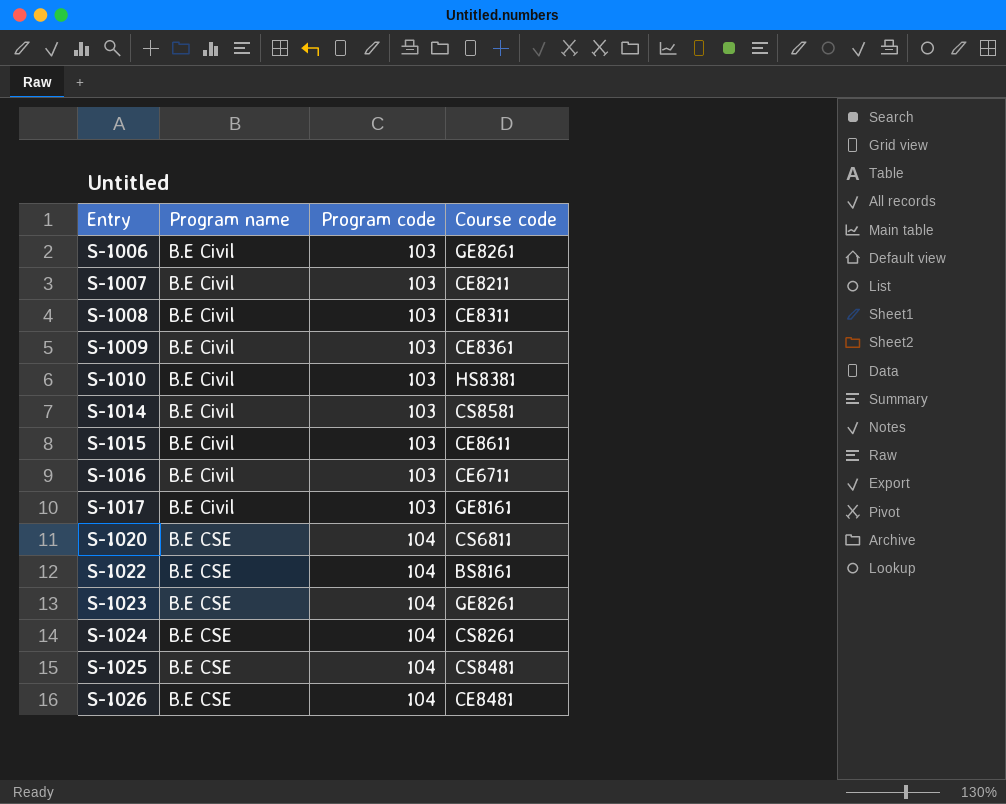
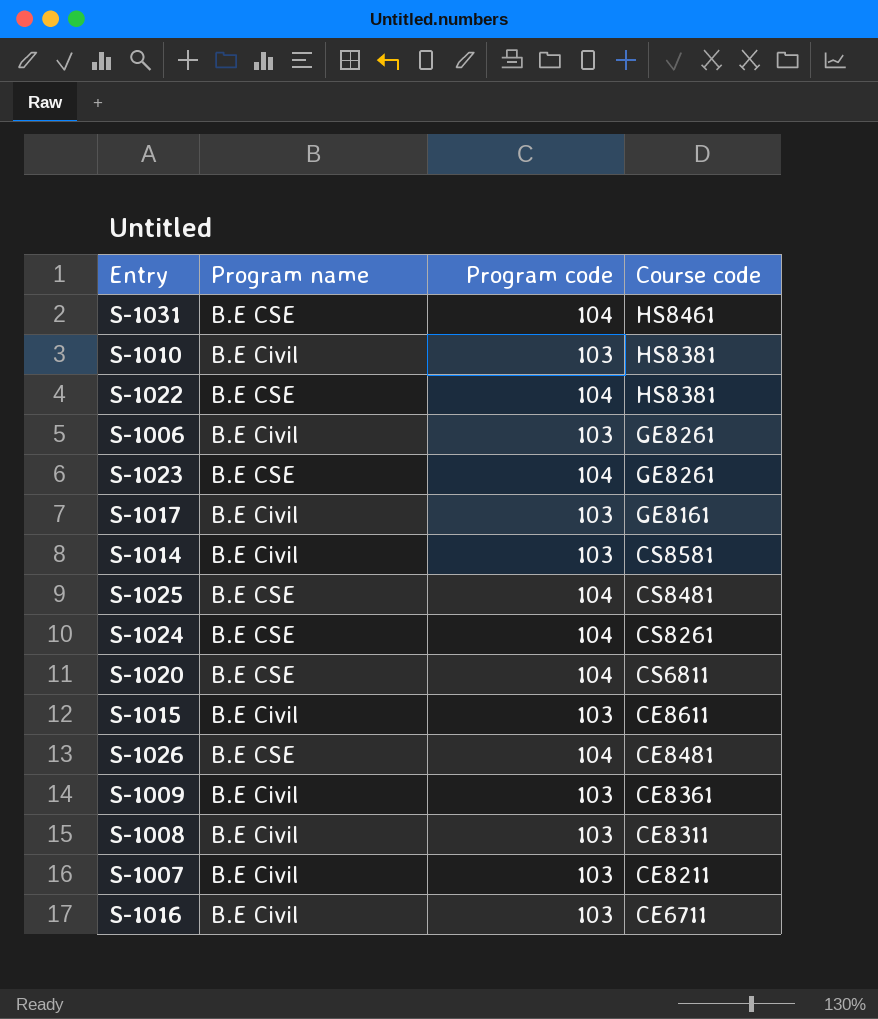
row order: Entry ascending -> Course code descending
row S-1031: none -> B.E CSE | 104 | HS8461
S-1022 | Course code: BS8161 -> HS8381

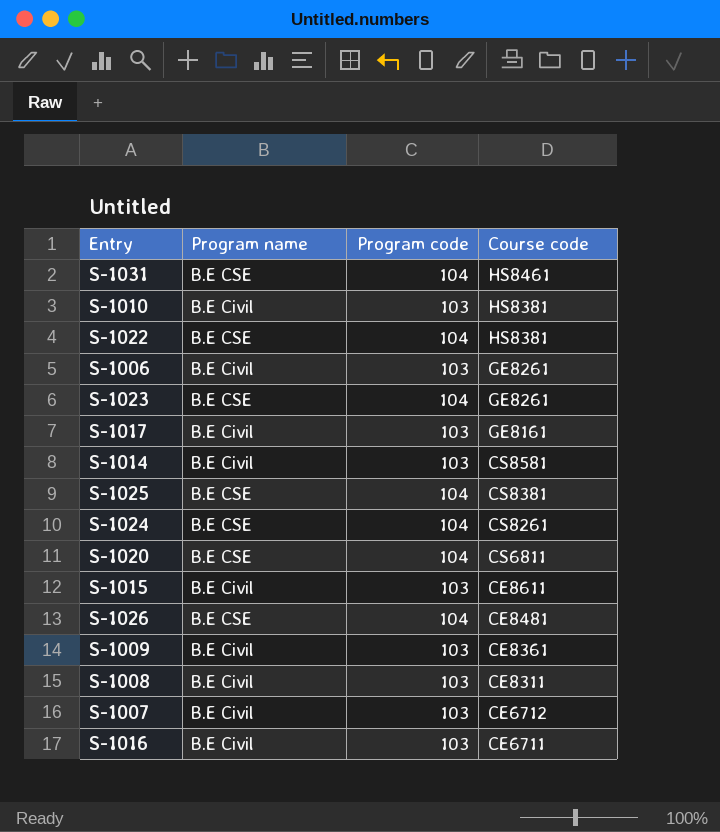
S-1025 | Course code: CS8481 -> CS8381
S-1007 | Course code: CE8211 -> CE6712

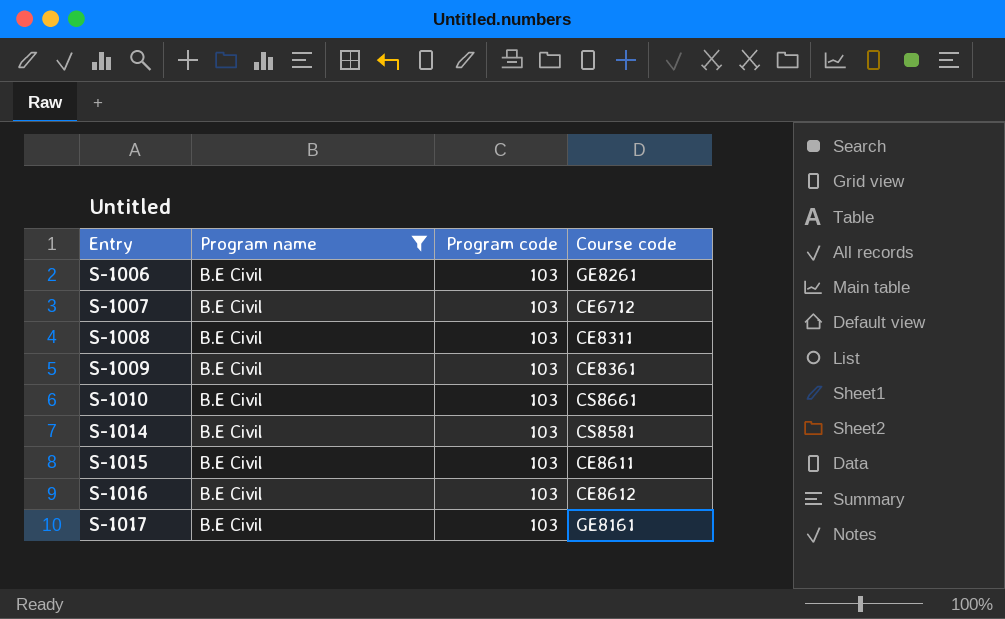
filter: none -> Program name = B.E Civil
row order: Course code descending -> Entry ascending
S-1010 | Course code: HS8381 -> CS8661
S-1016 | Course code: CE6711 -> CE8612

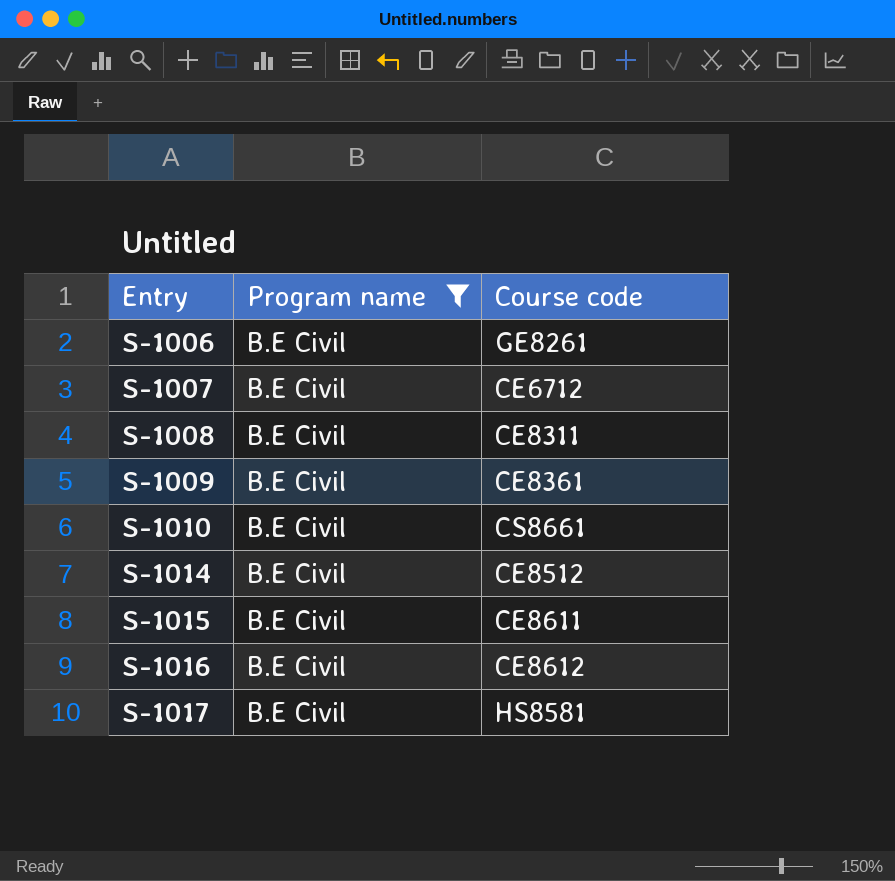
column Program code | position: 3 -> none
S-1014 | Course code: CS8581 -> CE8512
S-1017 | Course code: GE8161 -> HS8581

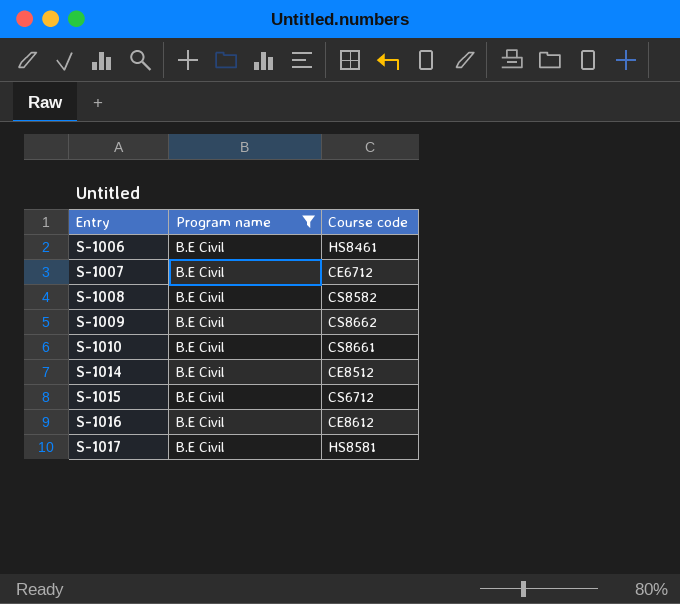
S-1006 | Course code: GE8261 -> HS8461
S-1008 | Course code: CE8311 -> CS8582
S-1009 | Course code: CE8361 -> CS8662
S-1015 | Course code: CE8611 -> CS6712

